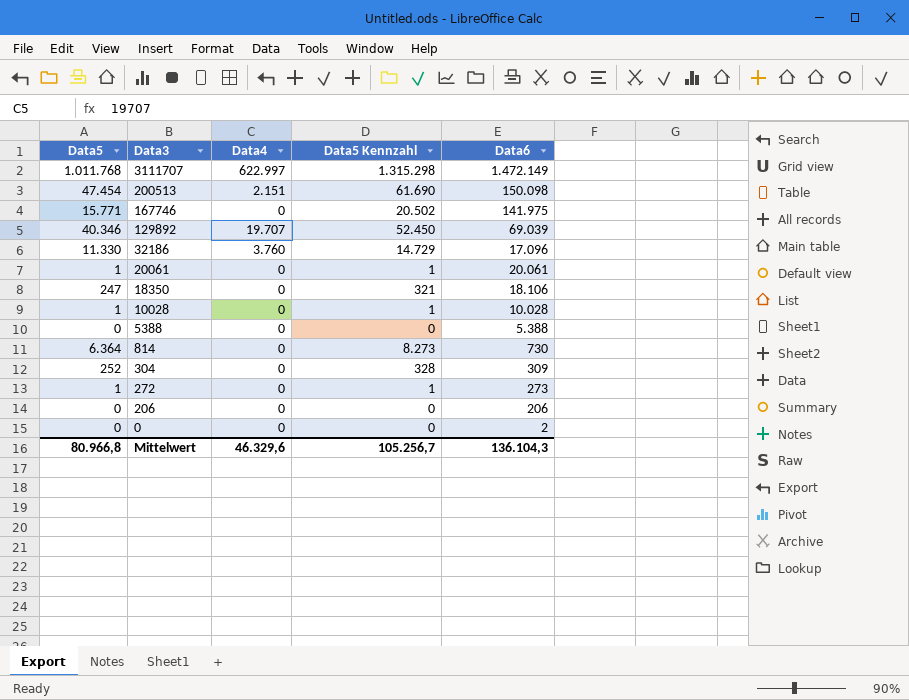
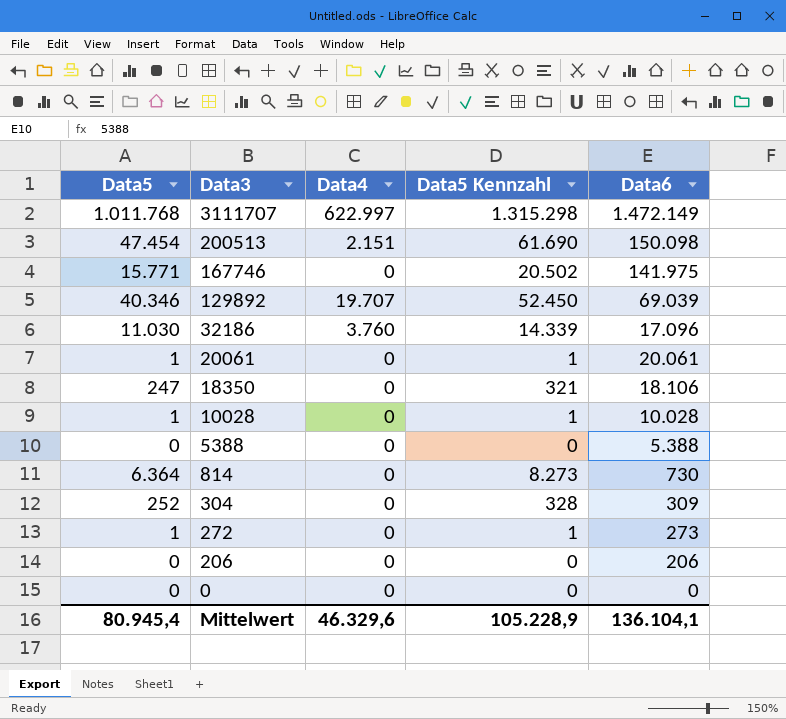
32186 | Data5: 11.330 -> 11.030
32186 | Data5 Kennzahl: 14.729 -> 14.339
0 | Data6: 2 -> 0
Mittelwert | Data5: 80.966,8 -> 80.945,4
Mittelwert | Data5 Kennzahl: 105.256,7 -> 105.228,9
Mittelwert | Data6: 136.104,3 -> 136.104,1

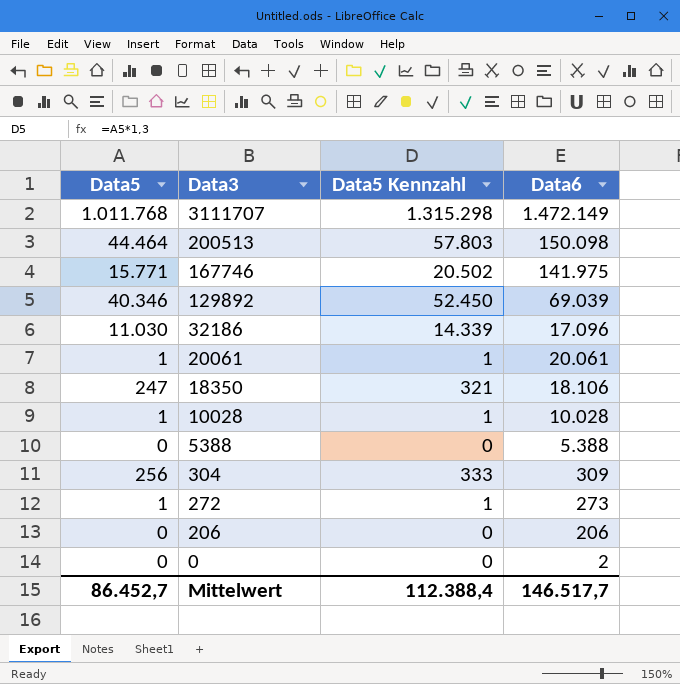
column Data4 | position: 3 -> none
row 814: 6.364 | 0 | 8.273 | 730 -> none
200513 | Data5: 47.454 -> 44.464
200513 | Data5 Kennzahl: 61.690 -> 57.803
304 | Data5: 252 -> 256
304 | Data5 Kennzahl: 328 -> 333
0 | Data6: 0 -> 2
Mittelwert | Data5: 80.945,4 -> 86.452,7
Mittelwert | Data5 Kennzahl: 105.228,9 -> 112.388,4
Mittelwert | Data6: 136.104,1 -> 146.517,7

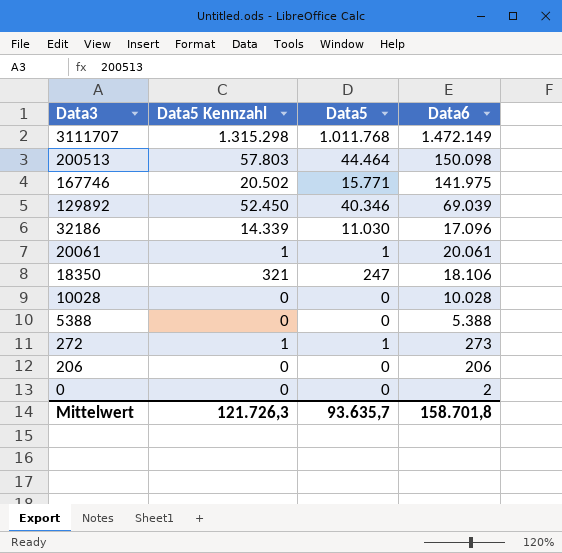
column Data5 | position: 1 -> 3
row 304: 256 | 333 | 309 -> none
10028 | Data5 Kennzahl: 1 -> 0
10028 | Data5: 1 -> 0
Mittelwert | Data5 Kennzahl: 112.388,4 -> 121.726,3
Mittelwert | Data5: 86.452,7 -> 93.635,7
Mittelwert | Data6: 146.517,7 -> 158.701,8

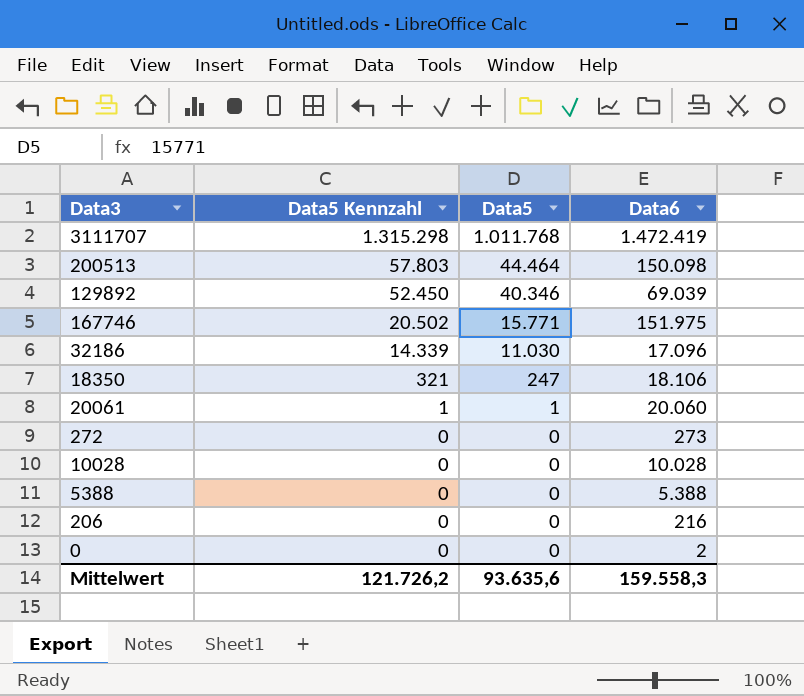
row order: Data3 descending -> Data5 Kennzahl descending
3111707 | Data6: 1.472.149 -> 1.472.419
167746 | Data6: 141.975 -> 151.975
20061 | Data6: 20.061 -> 20.060
272 | Data5 Kennzahl: 1 -> 0
272 | Data5: 1 -> 0
206 | Data6: 206 -> 216
Mittelwert | Data5 Kennzahl: 121.726,3 -> 121.726,2
Mittelwert | Data5: 93.635,7 -> 93.635,6
Mittelwert | Data6: 158.701,8 -> 159.558,3

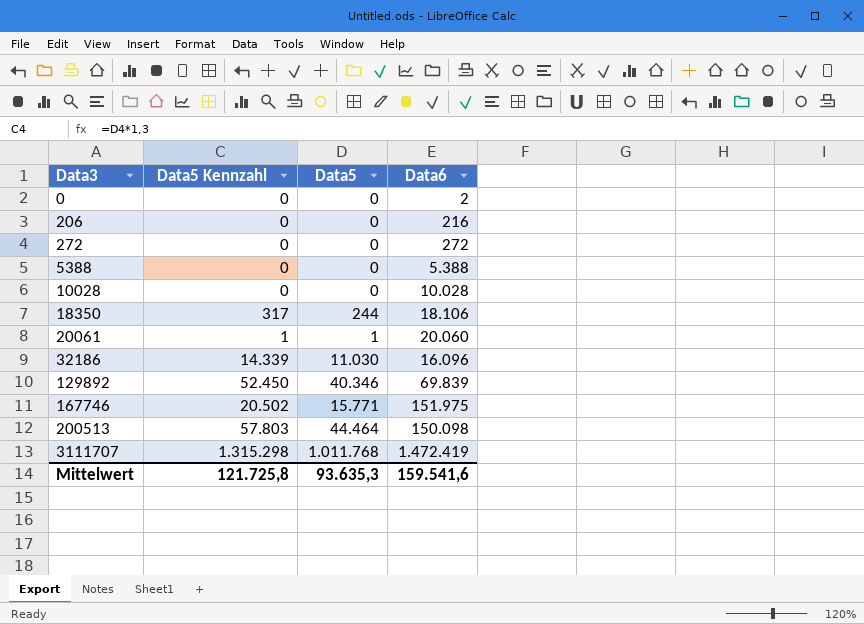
row order: Data5 Kennzahl descending -> Data3 ascending
272 | Data6: 273 -> 272
18350 | Data5 Kennzahl: 321 -> 317
18350 | Data5: 247 -> 244
32186 | Data6: 17.096 -> 16.096
129892 | Data6: 69.039 -> 69.839
Mittelwert | Data5 Kennzahl: 121.726,2 -> 121.725,8
Mittelwert | Data5: 93.635,6 -> 93.635,3
Mittelwert | Data6: 159.558,3 -> 159.541,6

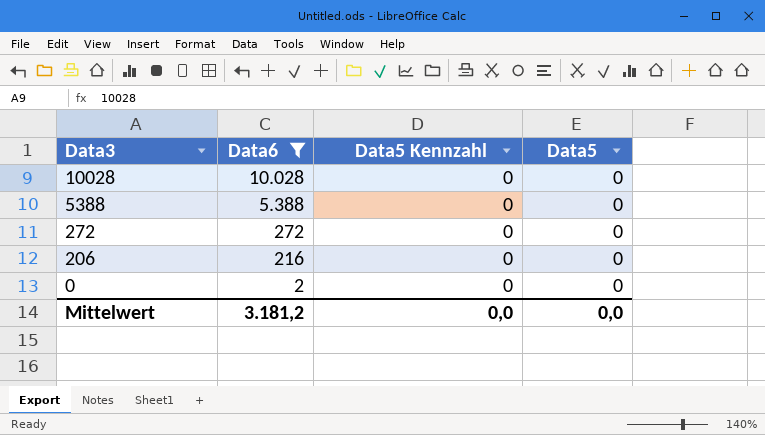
filter: none -> Data6 <= 10.028
row order: Data3 ascending -> Data3 descending
column Data6 | position: 4 -> 2
Mittelwert | Data6: 159.541,6 -> 3.181,2
Mittelwert | Data5 Kennzahl: 121.725,8 -> 0,0
Mittelwert | Data5: 93.635,3 -> 0,0

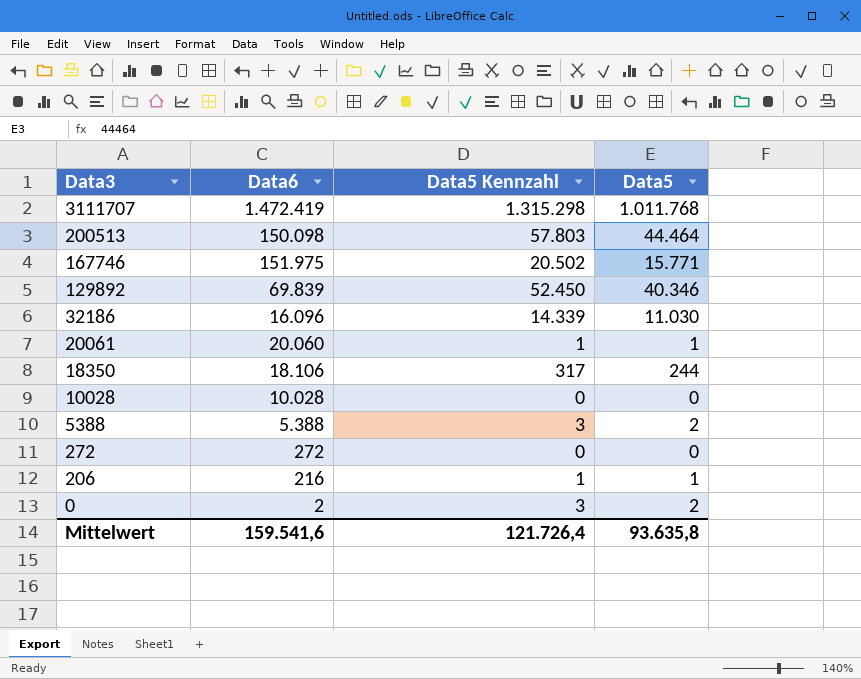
filter: Data6 <= 10.028 -> none
5388 | Data5 Kennzahl: 0 -> 3
5388 | Data5: 0 -> 2
206 | Data5 Kennzahl: 0 -> 1
206 | Data5: 0 -> 1
0 | Data5 Kennzahl: 0 -> 3
0 | Data5: 0 -> 2
Mittelwert | Data6: 3.181,2 -> 159.541,6
Mittelwert | Data5 Kennzahl: 0,0 -> 121.726,4
Mittelwert | Data5: 0,0 -> 93.635,8

